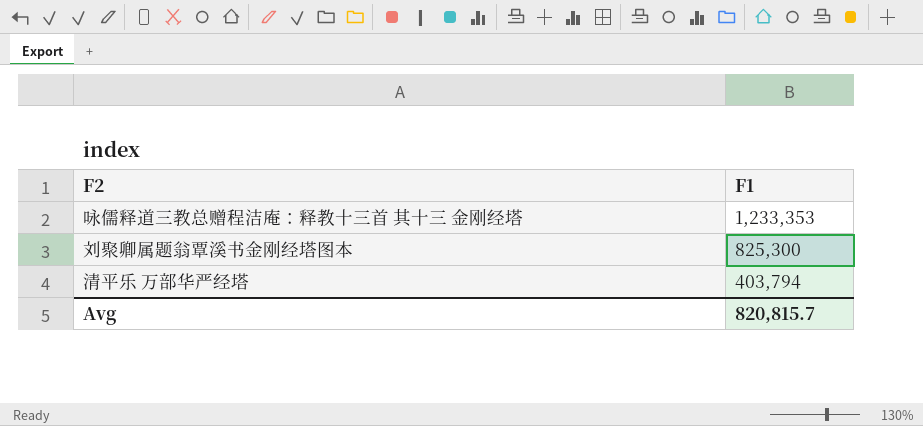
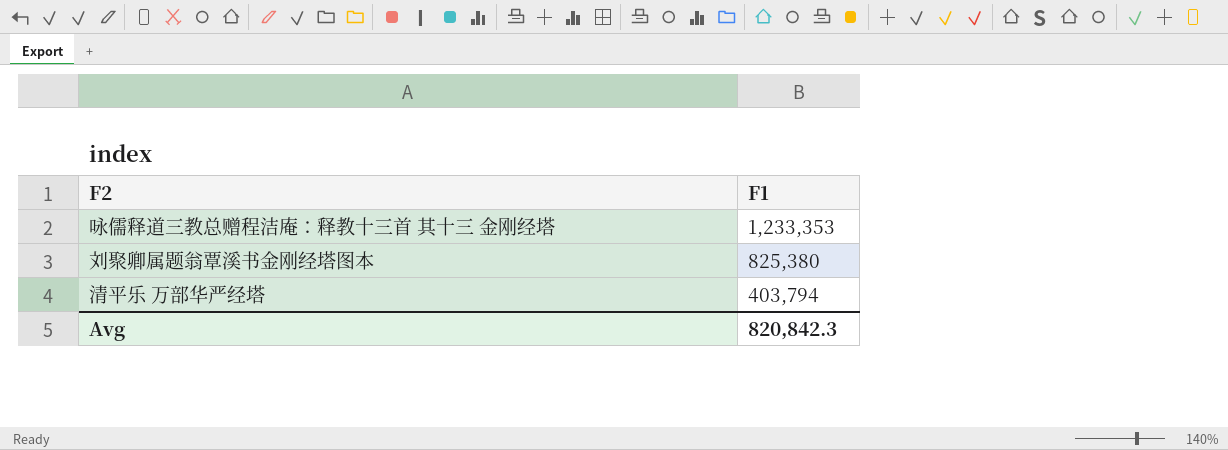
刘聚卿属题翁覃溪书金刚经塔图本 | F1: 825,300 -> 825,380
Avg | F1: 820,815.7 -> 820,842.3

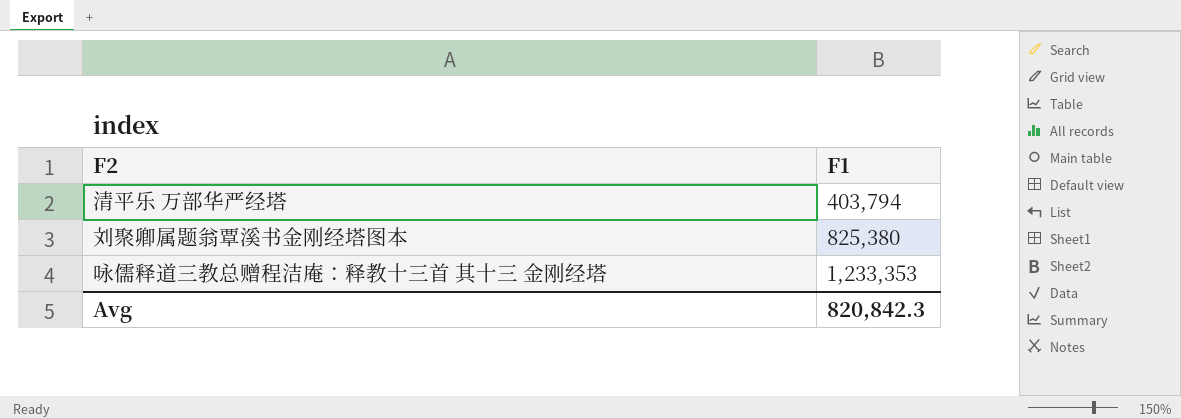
row order: F1 descending -> F1 ascending

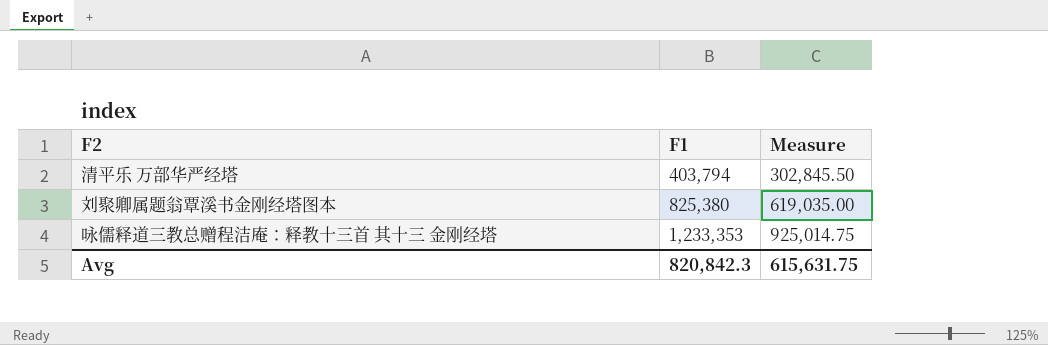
column Measure | formula: none -> [F1] * 0.75

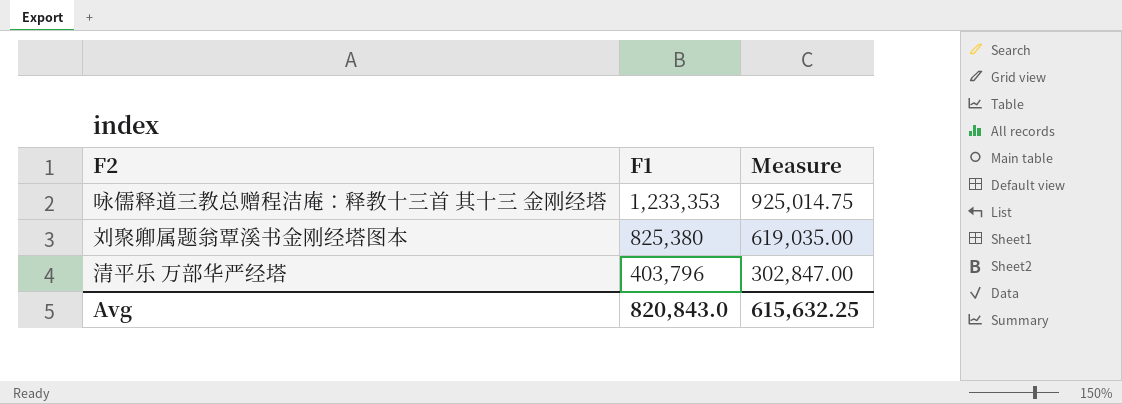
row order: F1 ascending -> F1 descending
清平乐 万部华严经塔 | F1: 403,794 -> 403,796
清平乐 万部华严经塔 | Measure: 302,845.50 -> 302,847.00
Avg | F1: 820,842.3 -> 820,843.0
Avg | Measure: 615,631.75 -> 615,632.25

